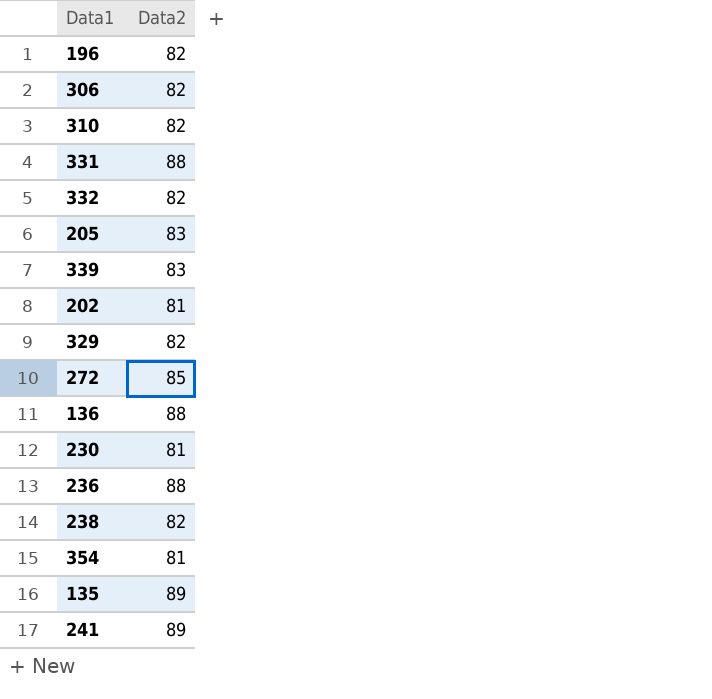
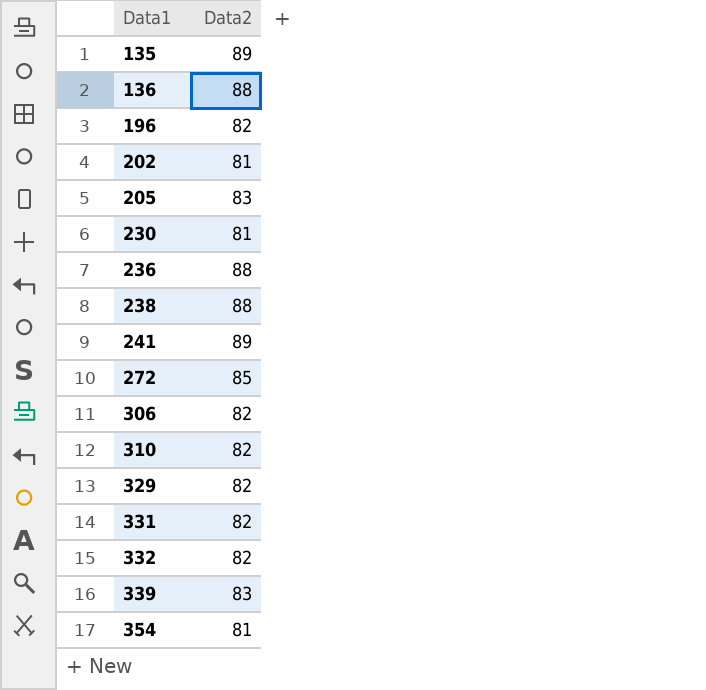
row order: none -> Data1 ascending
238 | Data2: 82 -> 88
331 | Data2: 88 -> 82

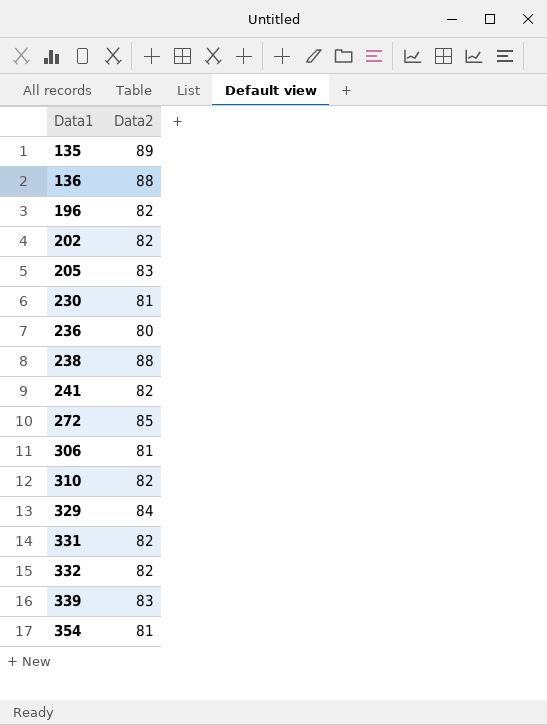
202 | Data2: 81 -> 82
236 | Data2: 88 -> 80
241 | Data2: 89 -> 82
306 | Data2: 82 -> 81
329 | Data2: 82 -> 84

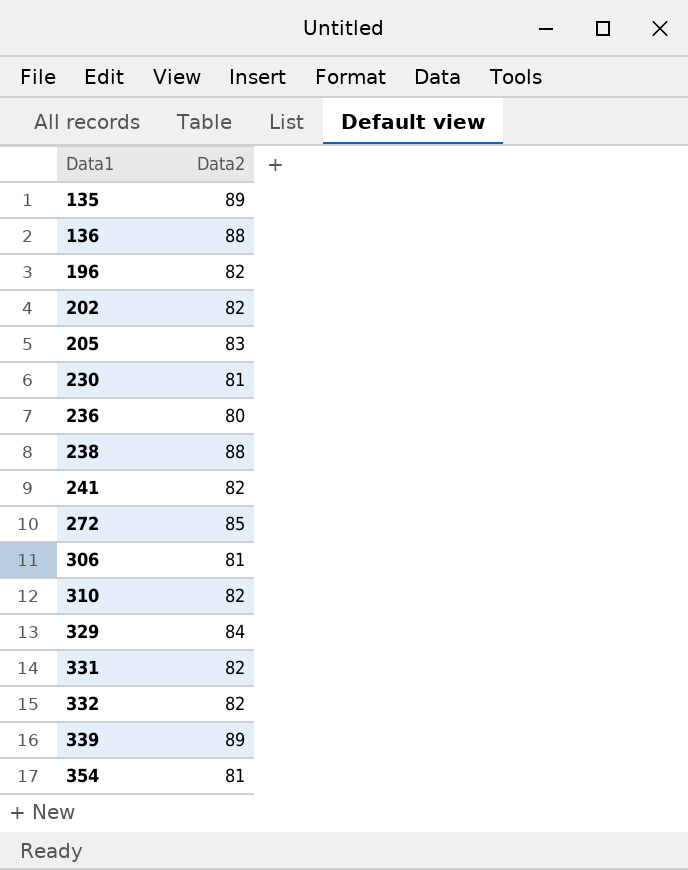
339 | Data2: 83 -> 89

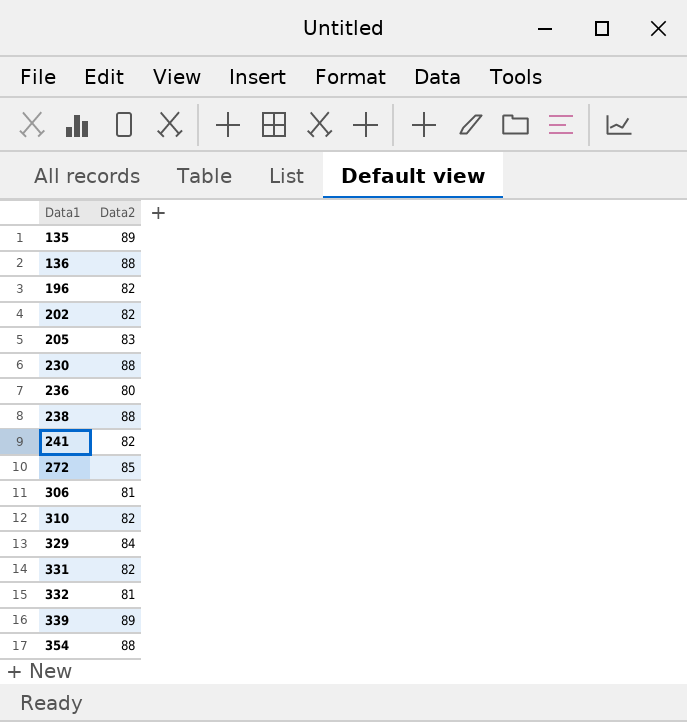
230 | Data2: 81 -> 88
332 | Data2: 82 -> 81
354 | Data2: 81 -> 88

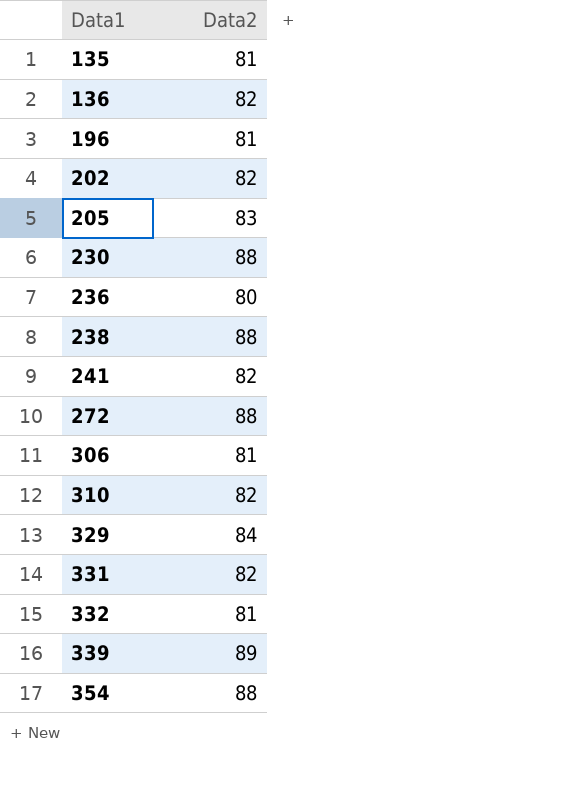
135 | Data2: 89 -> 81
136 | Data2: 88 -> 82
196 | Data2: 82 -> 81
272 | Data2: 85 -> 88

